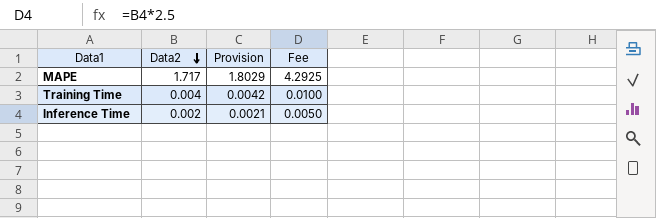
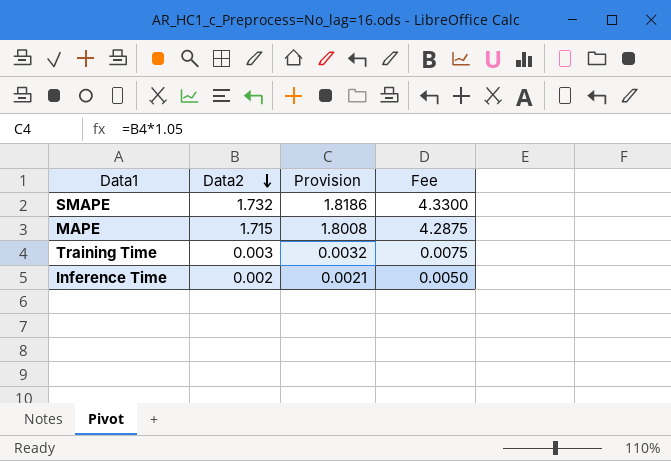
row SMAPE: none -> 1.732 | 1.8186 | 4.3300
MAPE | Data2: 1.717 -> 1.715
MAPE | Provision: 1.8029 -> 1.8008
MAPE | Fee: 4.2925 -> 4.2875
Training Time | Data2: 0.004 -> 0.003
Training Time | Provision: 0.0042 -> 0.0032
Training Time | Fee: 0.0100 -> 0.0075

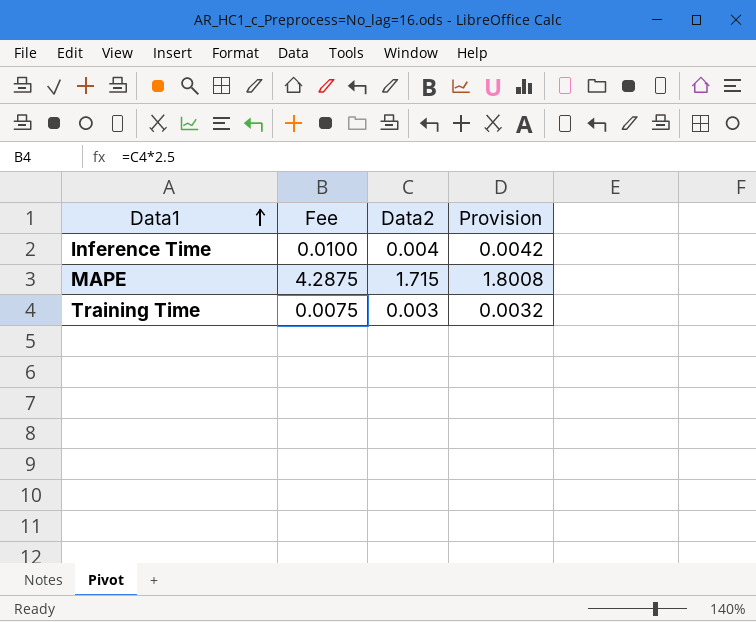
row order: Data2 descending -> Data1 ascending
column Fee | position: 4 -> 2
row SMAPE: 1.732 | 1.8186 | 4.3300 -> none
Inference Time | Fee: 0.0050 -> 0.0100
Inference Time | Data2: 0.002 -> 0.004
Inference Time | Provision: 0.0021 -> 0.0042

